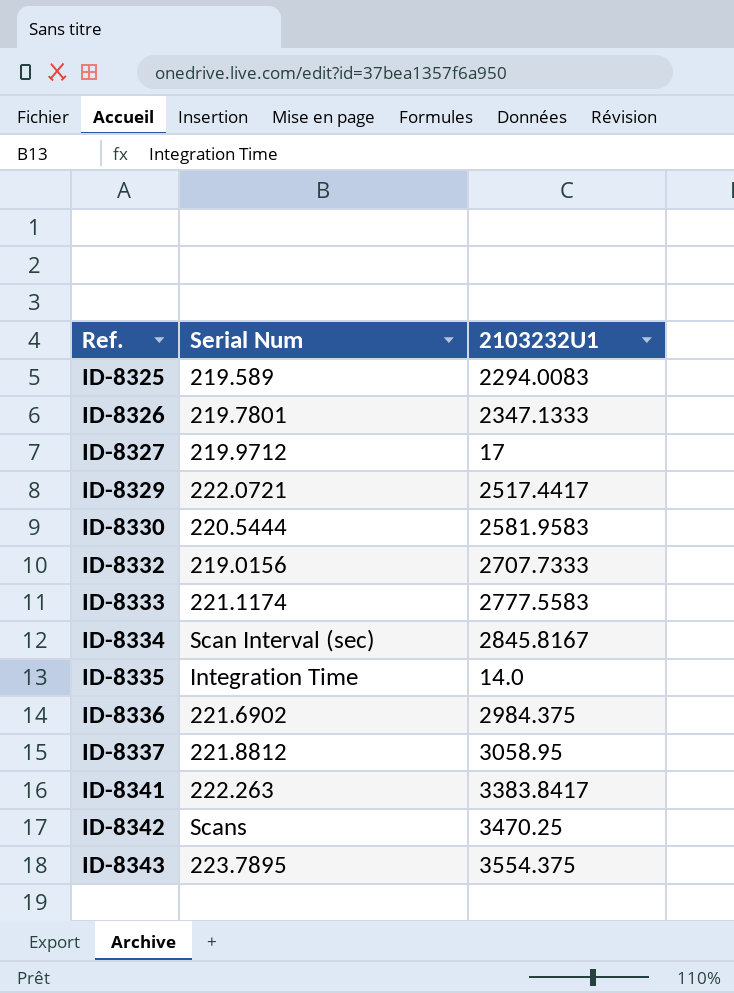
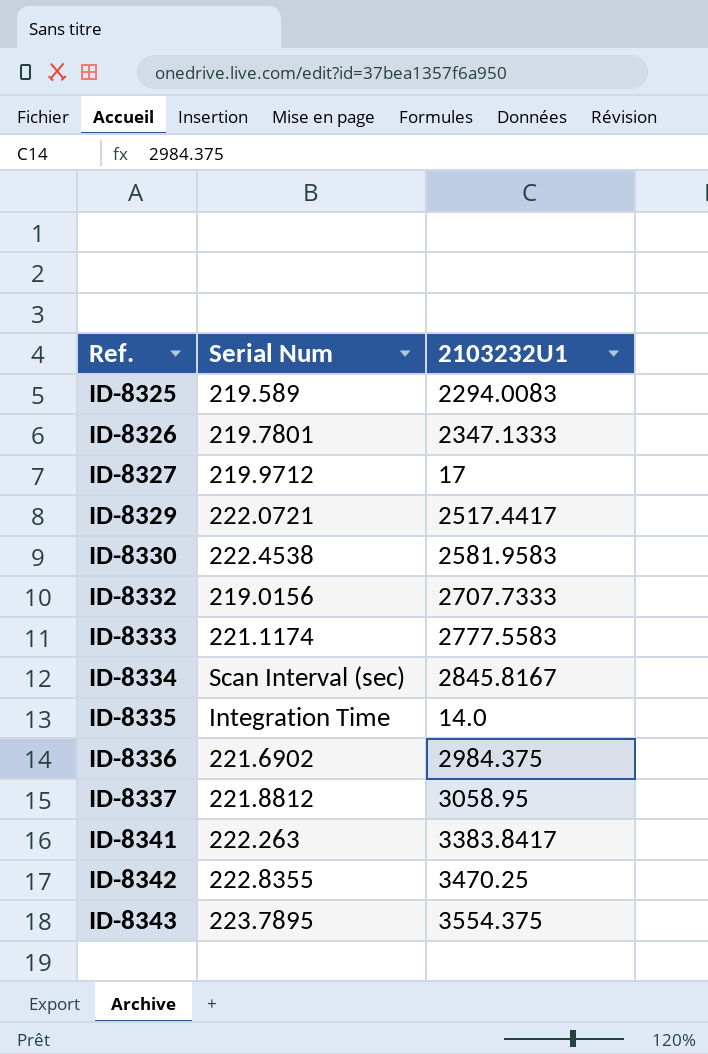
ID-8330 | Serial Num: 220.5444 -> 222.4538
ID-8342 | Serial Num: Scans -> 222.8355

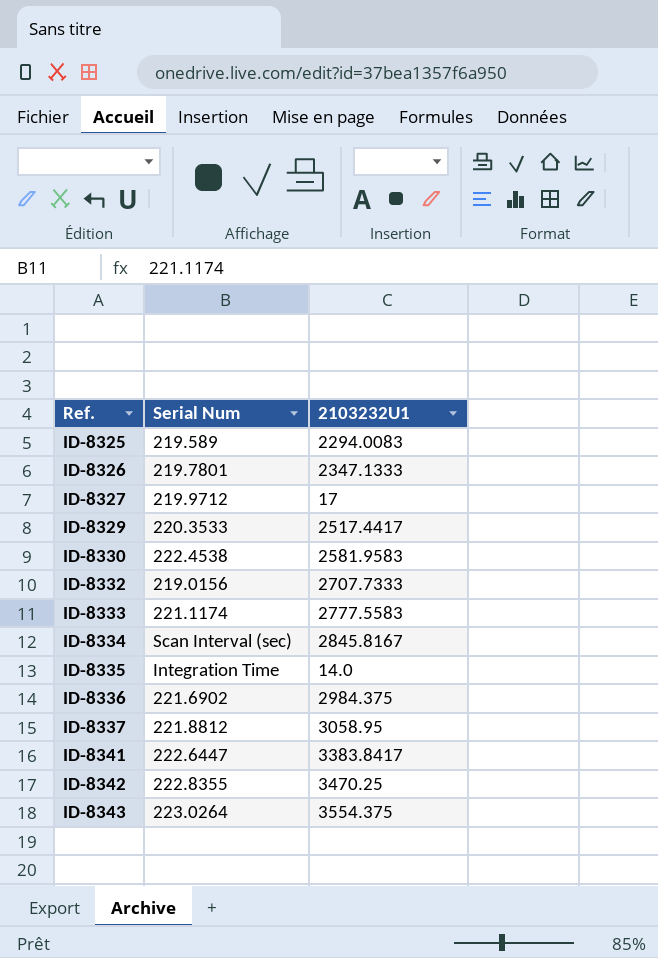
ID-8329 | Serial Num: 222.0721 -> 220.3533
ID-8341 | Serial Num: 222.263 -> 222.6447
ID-8343 | Serial Num: 223.7895 -> 223.0264

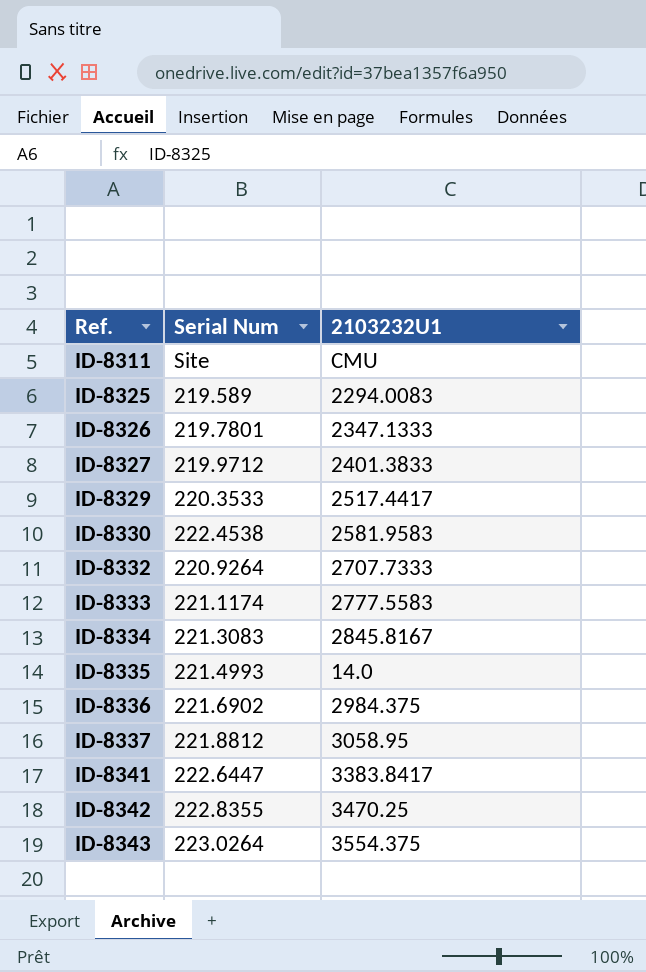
row ID-8311: none -> Site | CMU
ID-8327 | 2103232U1: 17 -> 2401.3833
ID-8332 | Serial Num: 219.0156 -> 220.9264
ID-8334 | Serial Num: Scan Interval (sec) -> 221.3083
ID-8335 | Serial Num: Integration Time -> 221.4993

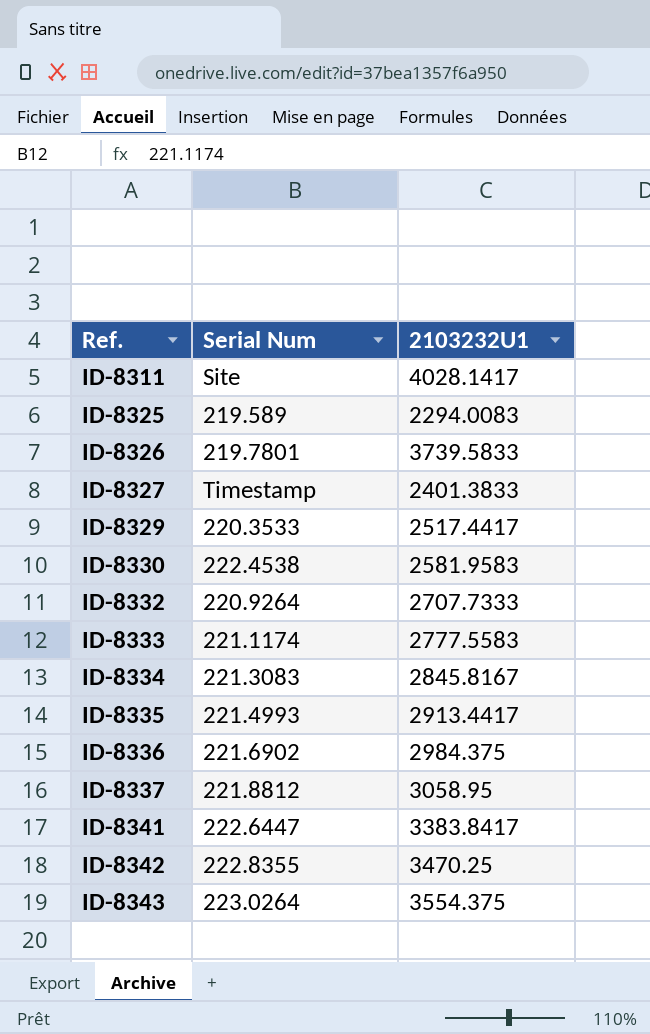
ID-8311 | 2103232U1: CMU -> 4028.1417
ID-8326 | 2103232U1: 2347.1333 -> 3739.5833
ID-8327 | Serial Num: 219.9712 -> Timestamp
ID-8335 | 2103232U1: 14.0 -> 2913.4417

